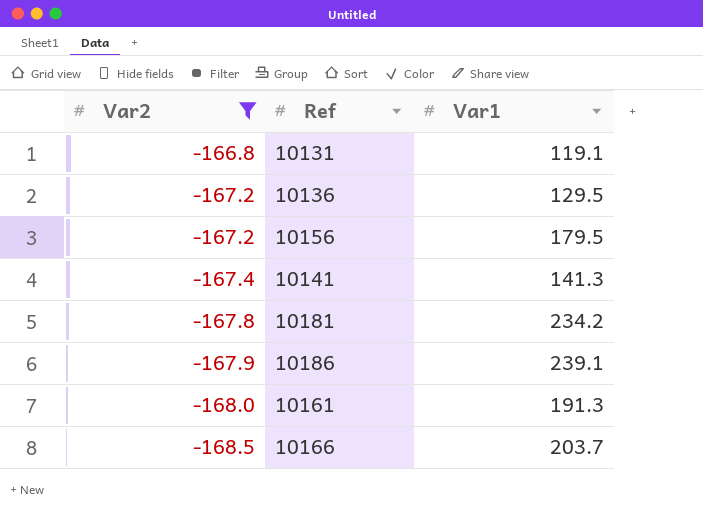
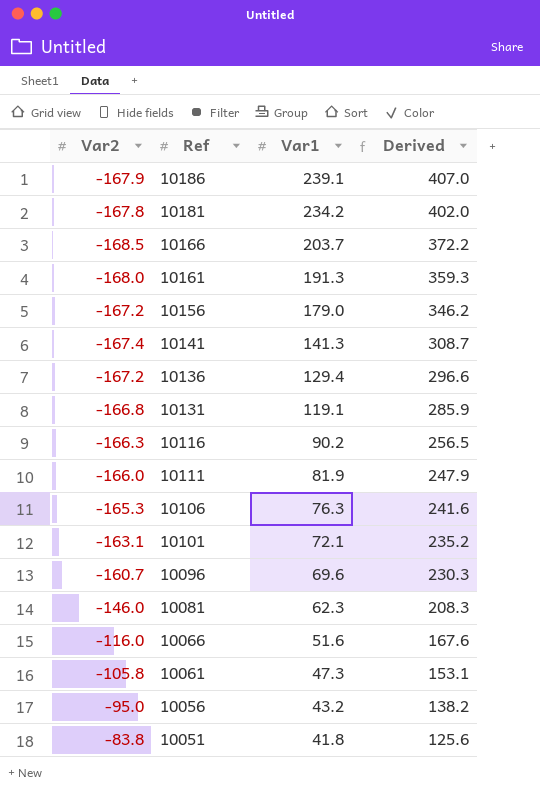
filter: Var2 <= -166.8 -> none
row order: Var2 descending -> Ref descending
column Derived | formula: none -> [Var1] - [Var2]
10156 | Var1: 179.5 -> 179.0
10136 | Var1: 129.5 -> 129.4

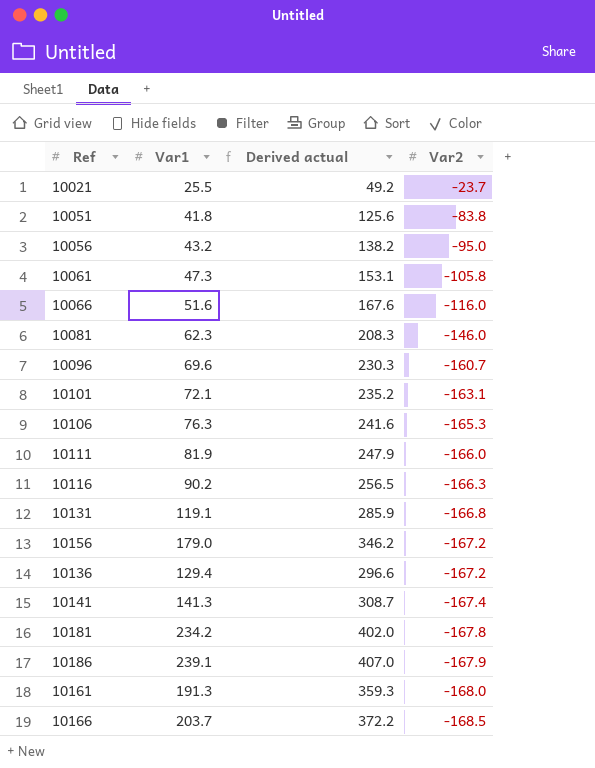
row order: Ref descending -> Var2 descending
column name: Derived -> Derived actual
column Var2 | position: 1 -> 4
row 10021: none -> 25.5 | 49.2 | -23.7

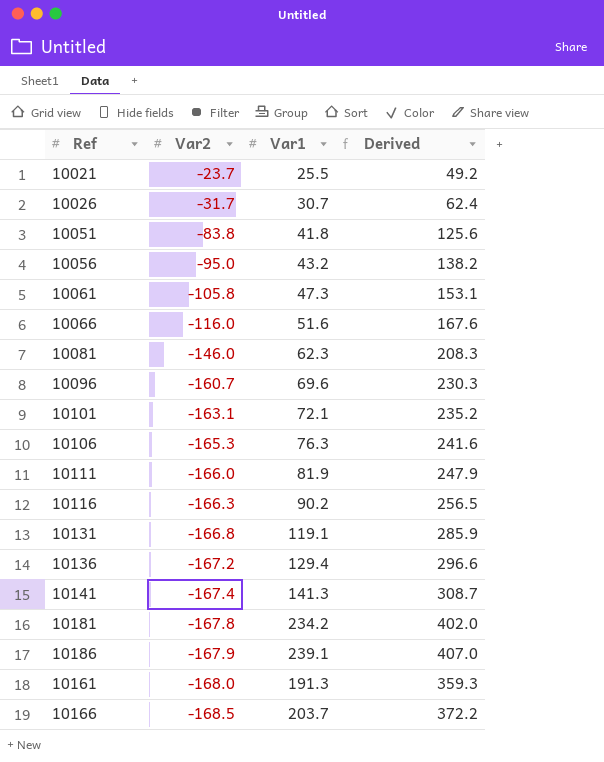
column Var2 | position: 4 -> 2
column name: Derived actual -> Derived
row 10156: 179.0 | 346.2 | -167.2 -> none
row 10026: none -> -31.7 | 30.7 | 62.4

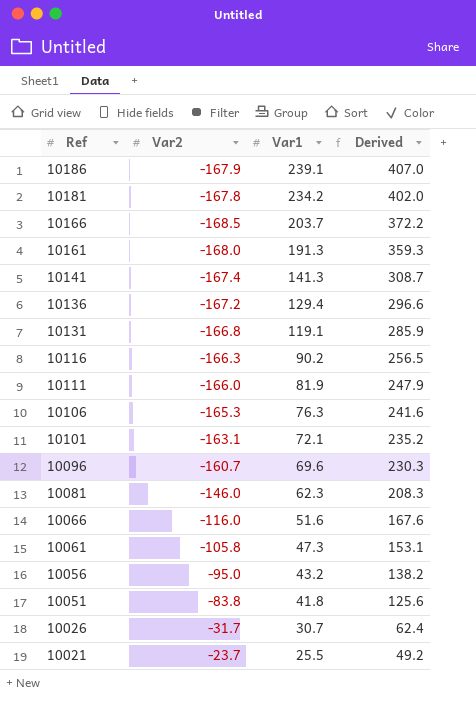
row order: Var2 descending -> Ref descending

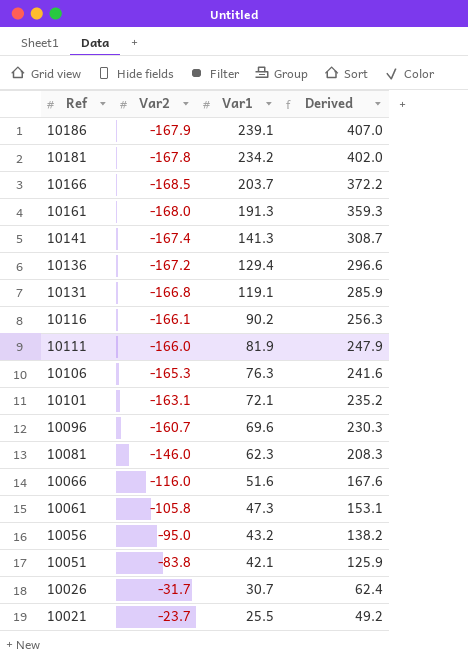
10116 | Var2: -166.3 -> -166.1
10116 | Derived: 256.5 -> 256.3
10051 | Var1: 41.8 -> 42.1
10051 | Derived: 125.6 -> 125.9

